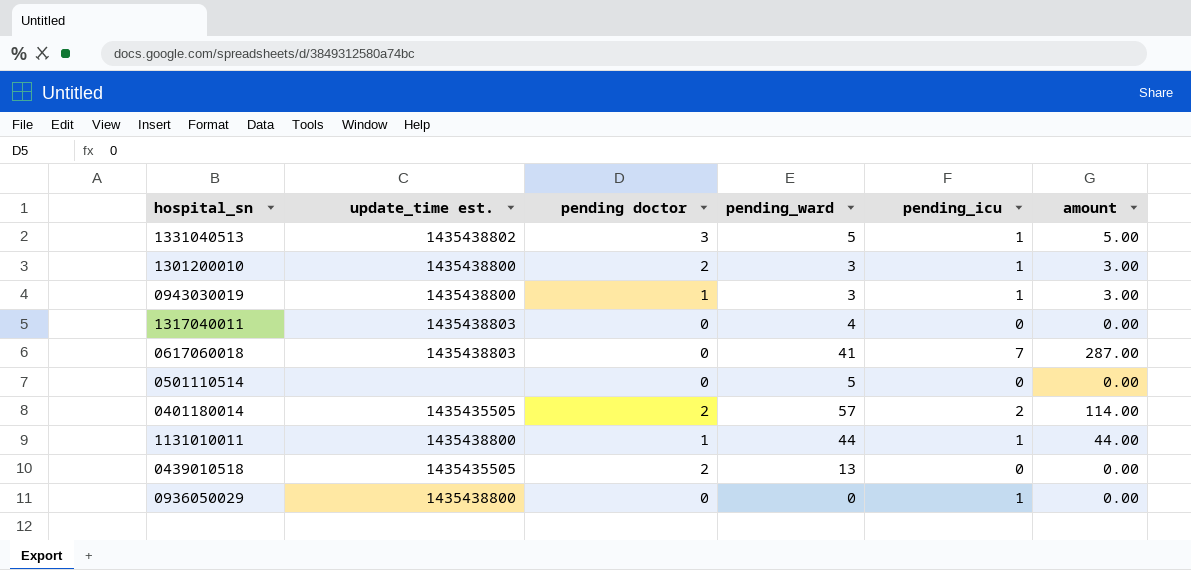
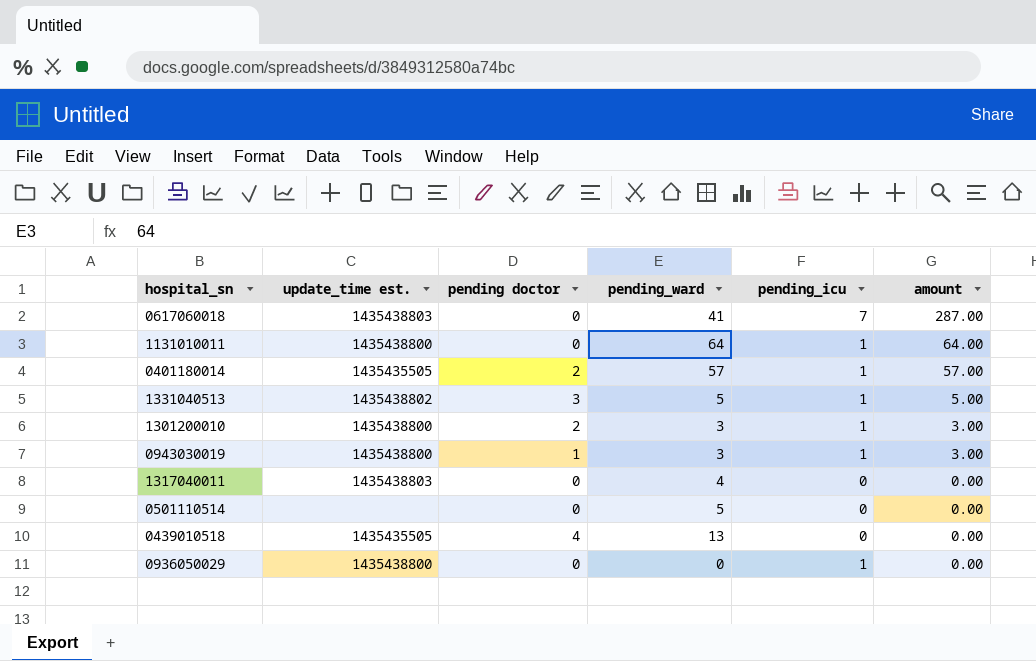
row order: none -> amount descending
1131010011 | pending doctor: 1 -> 0
1131010011 | pending_ward: 44 -> 64
1131010011 | amount: 44.00 -> 64.00
0401180014 | pending_icu: 2 -> 1
0401180014 | amount: 114.00 -> 57.00
0439010518 | pending doctor: 2 -> 4

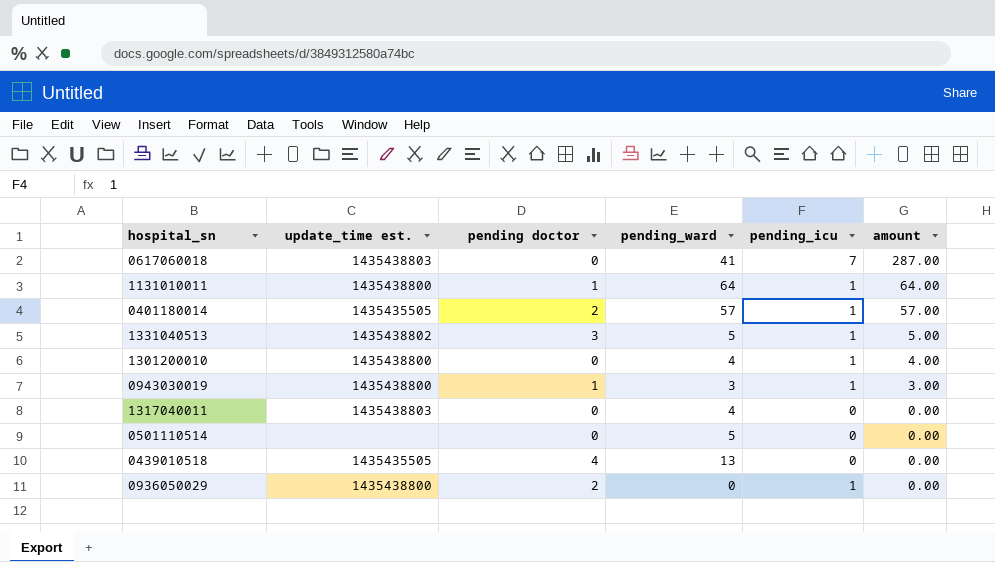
1131010011 | pending doctor: 0 -> 1
1301200010 | pending doctor: 2 -> 0
1301200010 | pending_ward: 3 -> 4
1301200010 | amount: 3.00 -> 4.00
0936050029 | pending doctor: 0 -> 2

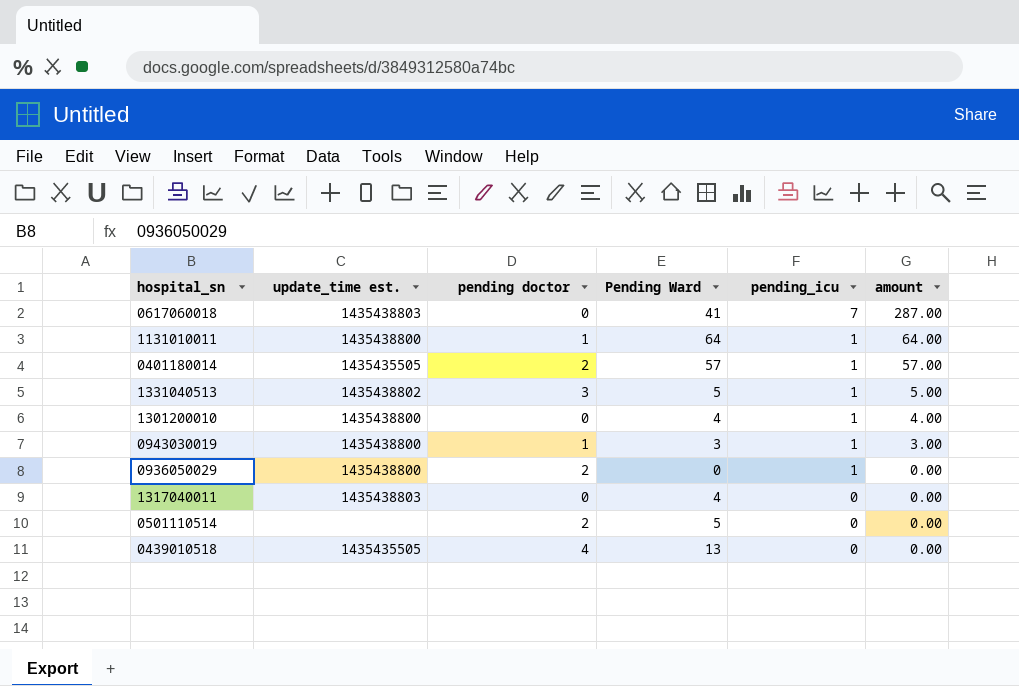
row order: amount descending -> pending_icu descending
column name: pending_ward -> Pending Ward
0501110514 | pending doctor: 0 -> 2

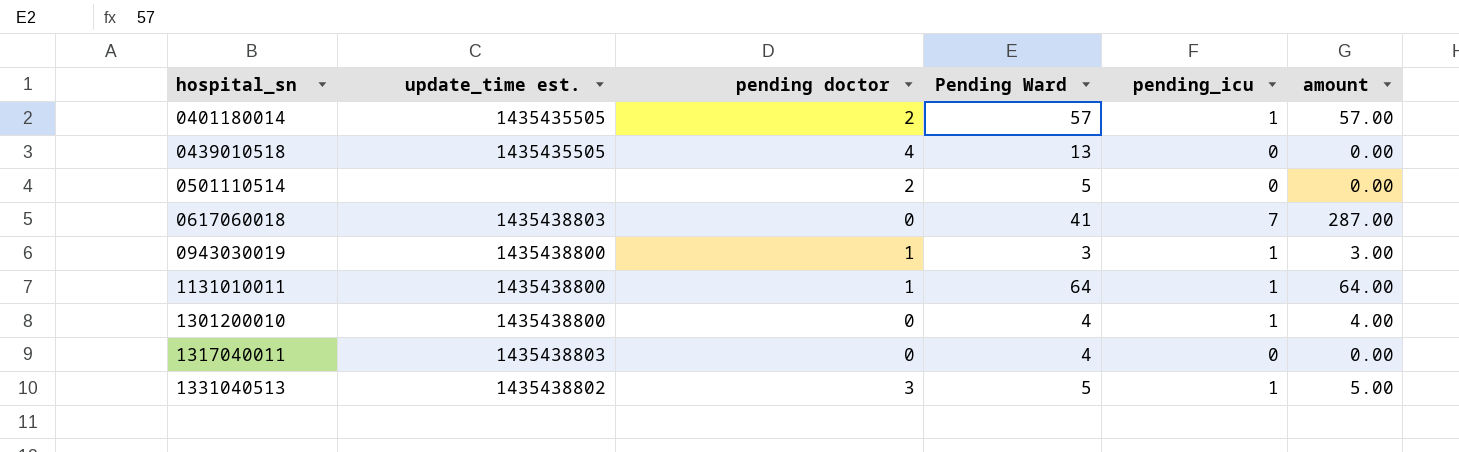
row order: pending_icu descending -> hospital_sn ascending
row 0936050029: 1435438800 | 2 | 0 | 1 | 0.00 -> none

